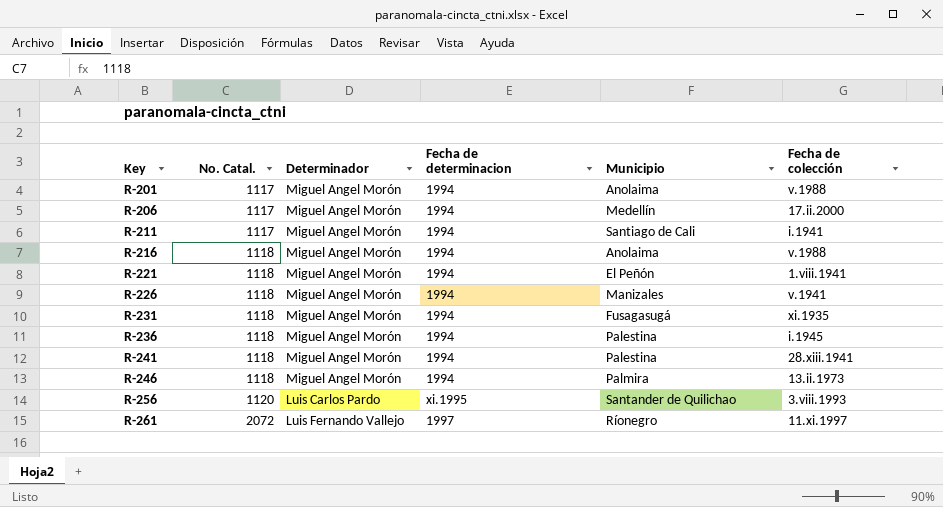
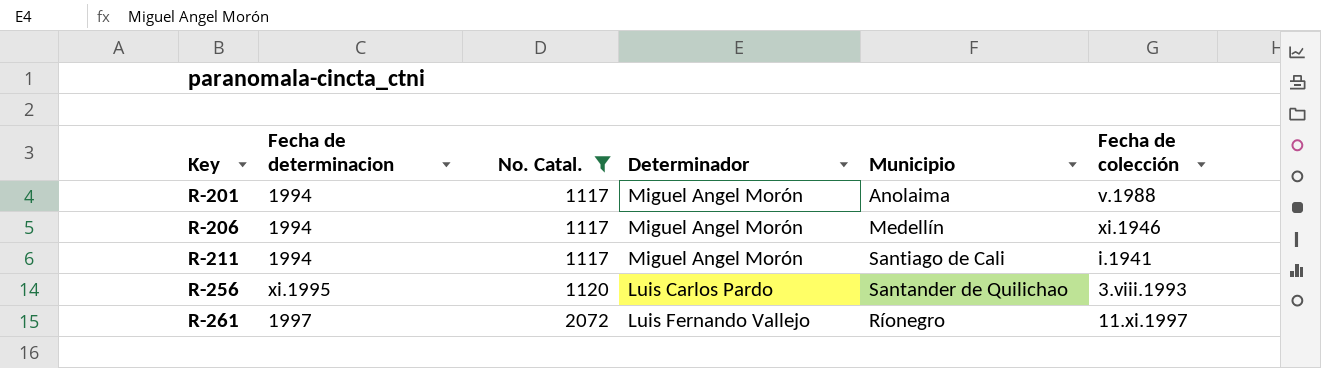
filter: none -> No. Catal. != 1118
column Fecha de determinacion | position: 4 -> 2
R-206 | Fecha de colección: 17.ii.2000 -> xi.1946

